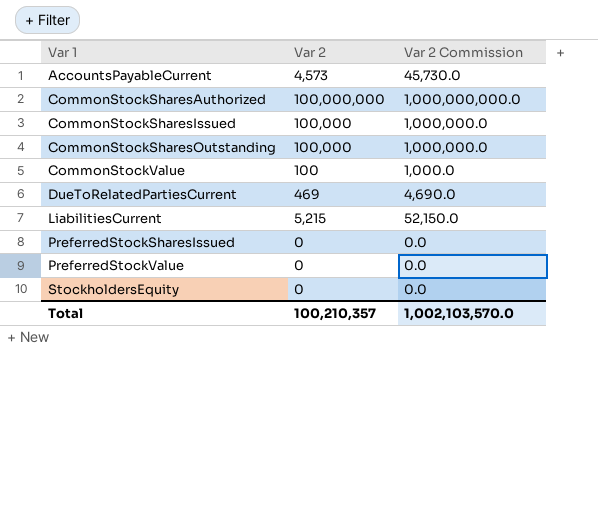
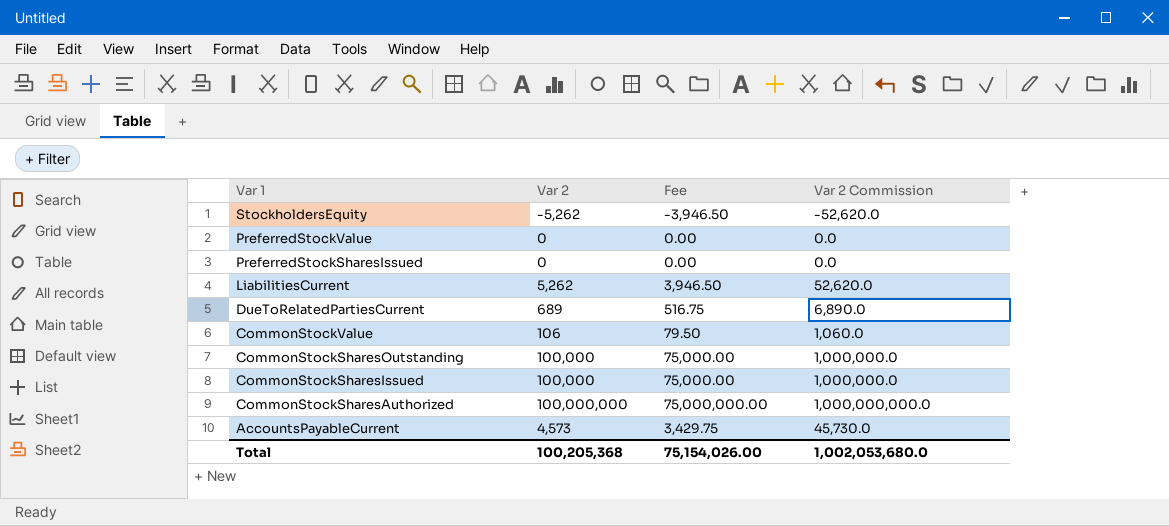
row order: Var 1 ascending -> Var 1 descending
column Fee | formula: none -> [Var 2] * 0.75
StockholdersEquity | Var 2: 0 -> -5,262
StockholdersEquity | Var 2 Commission: 0.0 -> -52,620.0
LiabilitiesCurrent | Var 2: 5,215 -> 5,262
LiabilitiesCurrent | Var 2 Commission: 52,150.0 -> 52,620.0
DueToRelatedPartiesCurrent | Var 2: 469 -> 689
DueToRelatedPartiesCurrent | Var 2 Commission: 4,690.0 -> 6,890.0
CommonStockValue | Var 2: 100 -> 106
CommonStockValue | Var 2 Commission: 1,000.0 -> 1,060.0
Total | Var 2: 100,210,357 -> 100,205,368
Total | Var 2 Commission: 1,002,103,570.0 -> 1,002,053,680.0

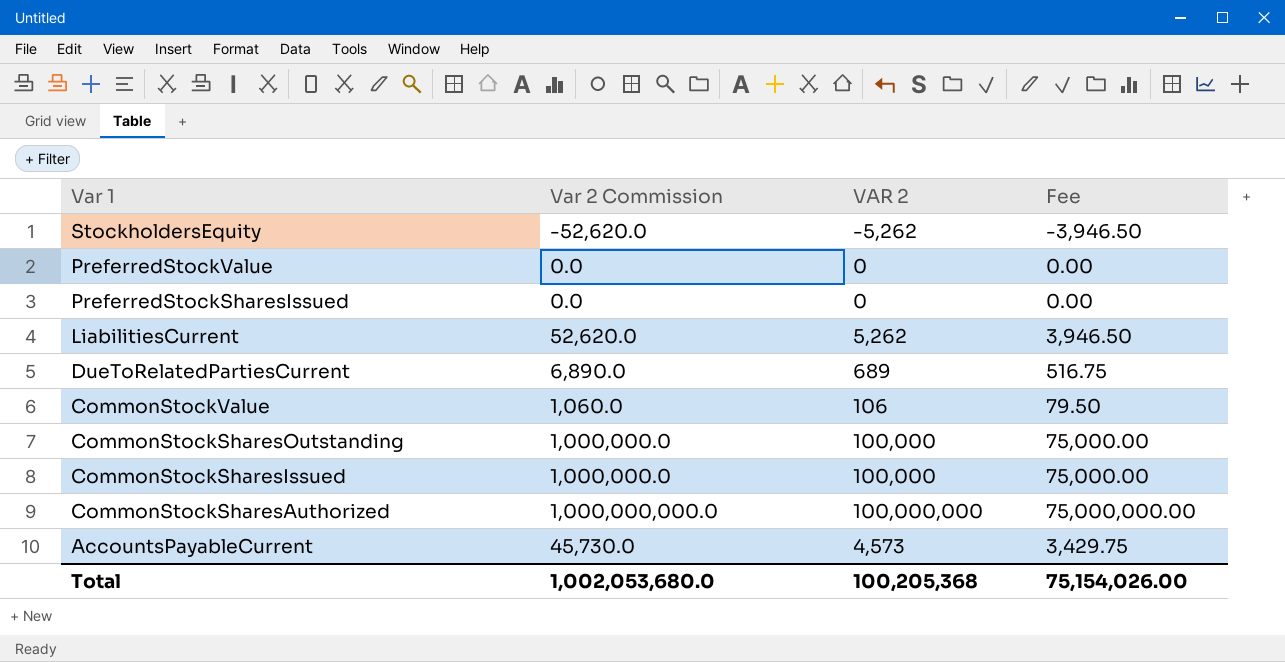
column Var 2 Commission | position: 4 -> 2
column name: Var 2 -> VAR 2

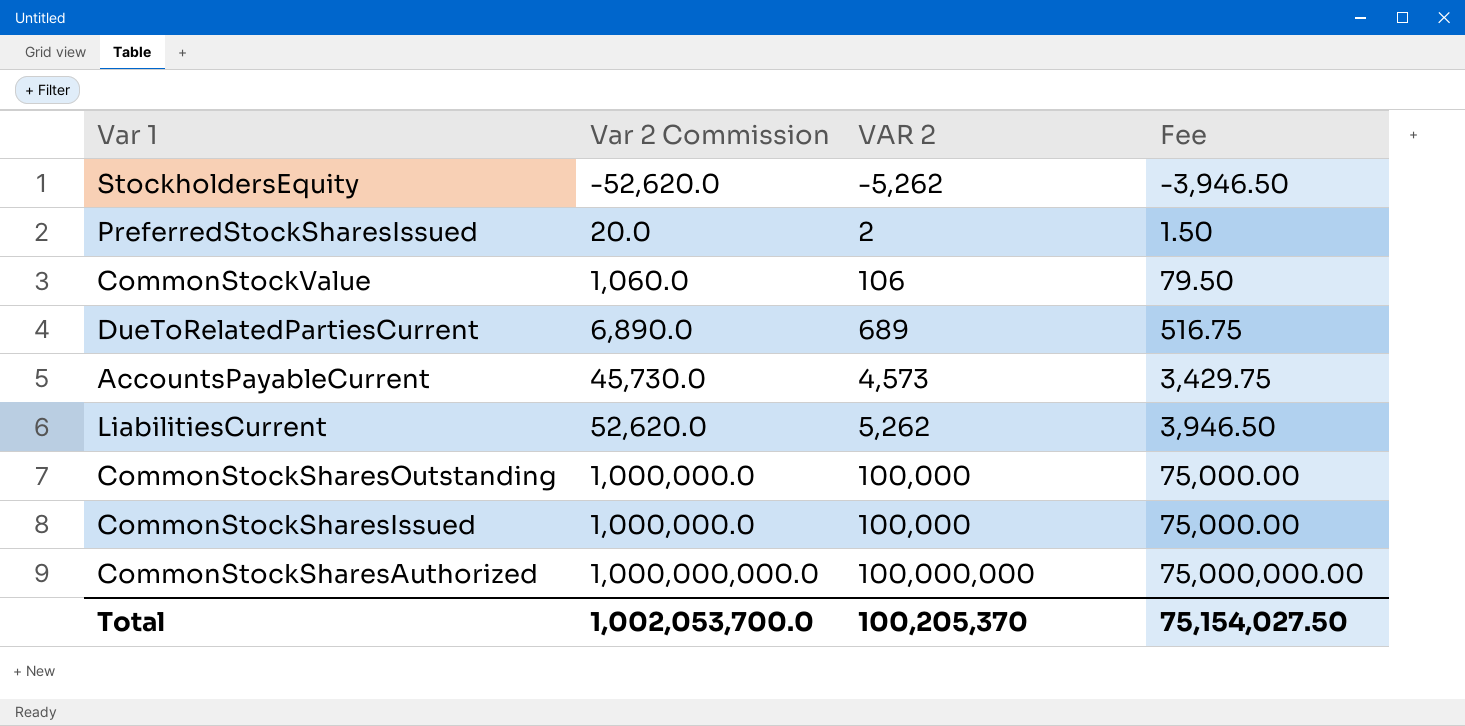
row order: Var 1 descending -> Var 2 Commission ascending
row PreferredStockValue: 0.0 | 0 | 0.00 -> none
PreferredStockSharesIssued | Var 2 Commission: 0.0 -> 20.0
PreferredStockSharesIssued | VAR 2: 0 -> 2
PreferredStockSharesIssued | Fee: 0.00 -> 1.50
Total | Var 2 Commission: 1,002,053,680.0 -> 1,002,053,700.0
Total | VAR 2: 100,205,368 -> 100,205,370
Total | Fee: 75,154,026.00 -> 75,154,027.50

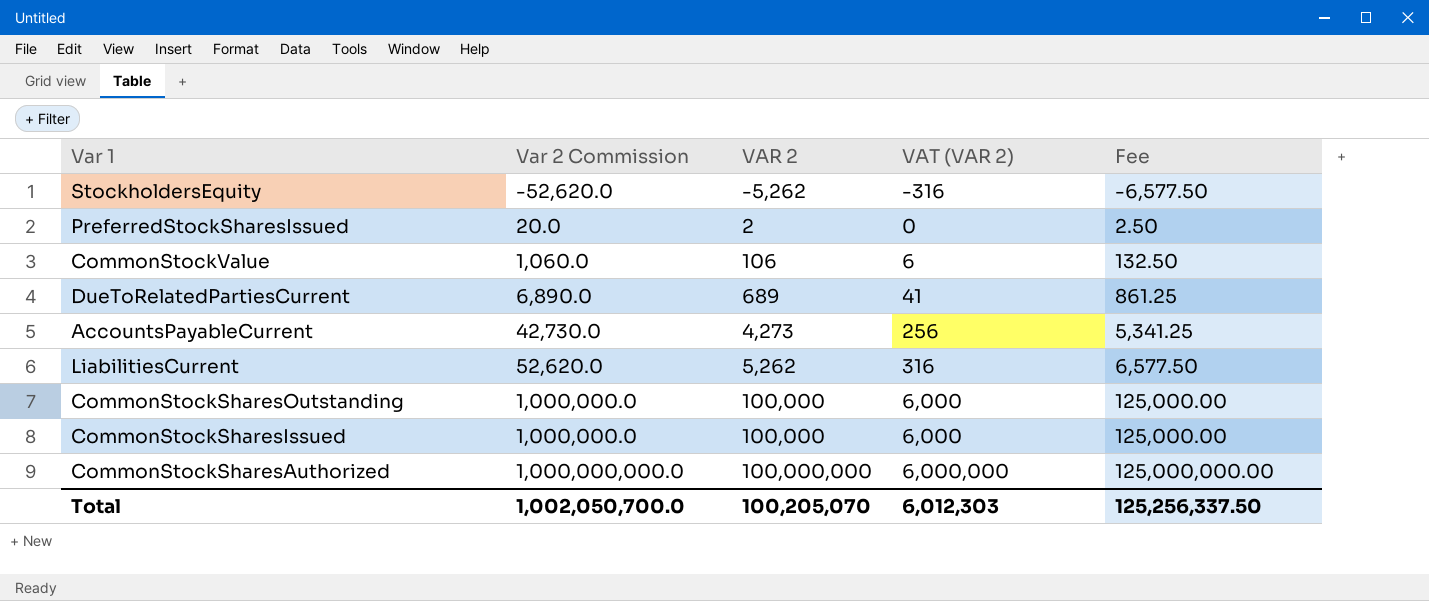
column VAT (VAR 2) | formula: none -> [VAR 2] * 0.06
column Fee | formula: [VAR 2] * 0.75 -> [VAR 2] * 1.25
AccountsPayableCurrent | Var 2 Commission: 45,730.0 -> 42,730.0
AccountsPayableCurrent | VAR 2: 4,573 -> 4,273
Total | Var 2 Commission: 1,002,053,700.0 -> 1,002,050,700.0
Total | VAR 2: 100,205,370 -> 100,205,070
Total | Fee: 75,154,027.50 -> 125,256,337.50

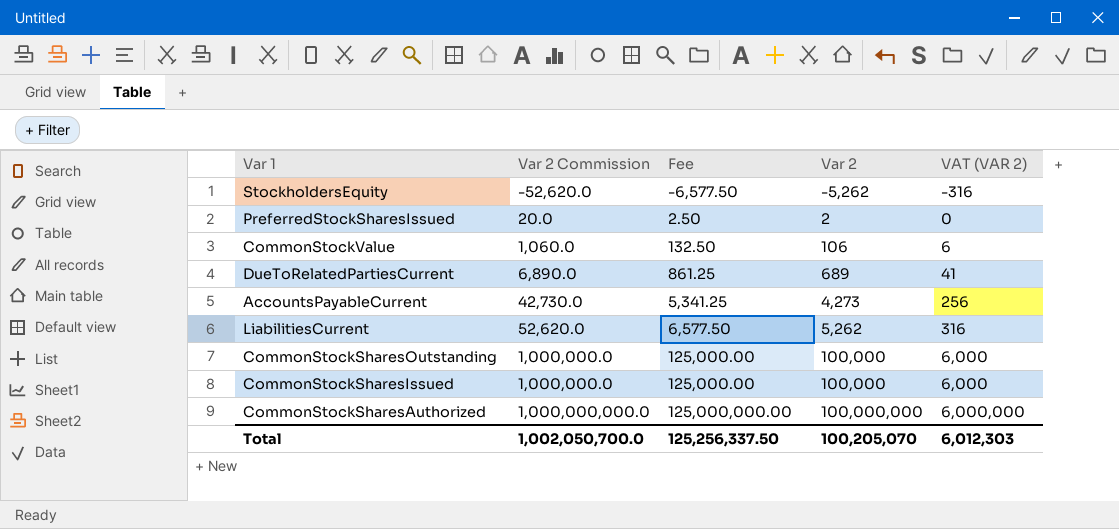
column Fee | position: 5 -> 3
column name: VAR 2 -> Var 2

